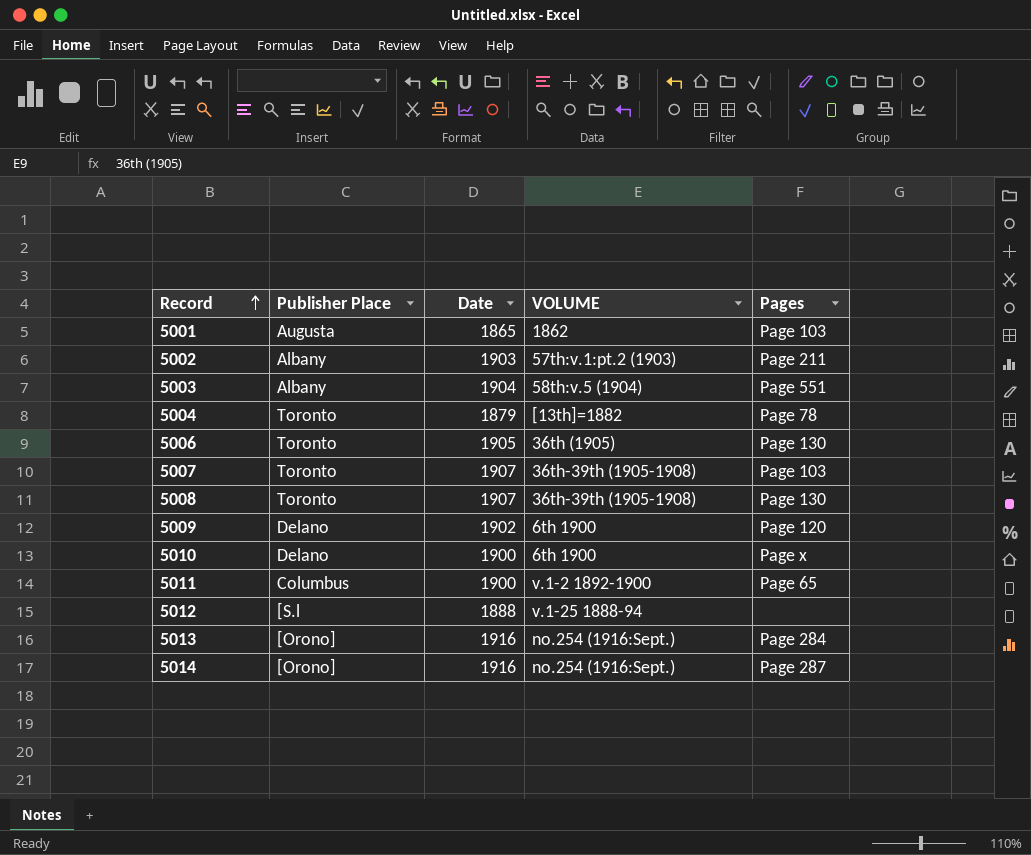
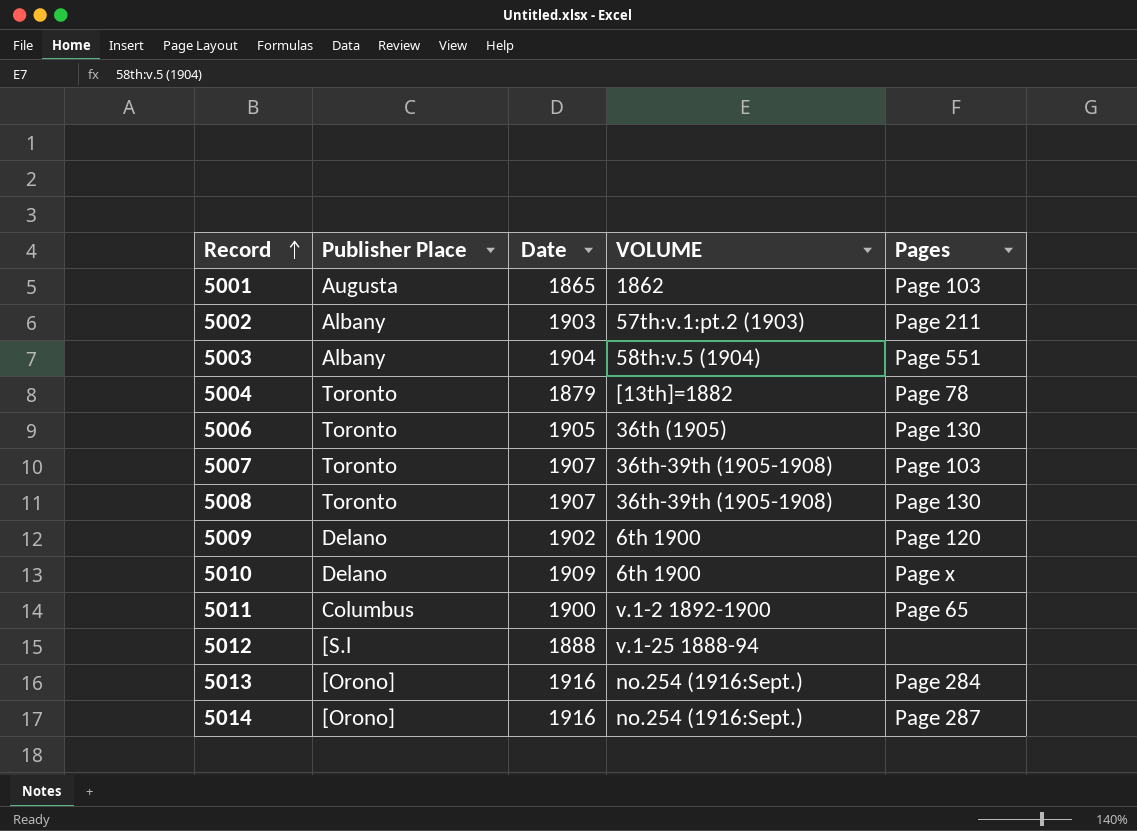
5010 | Date: 1900 -> 1909

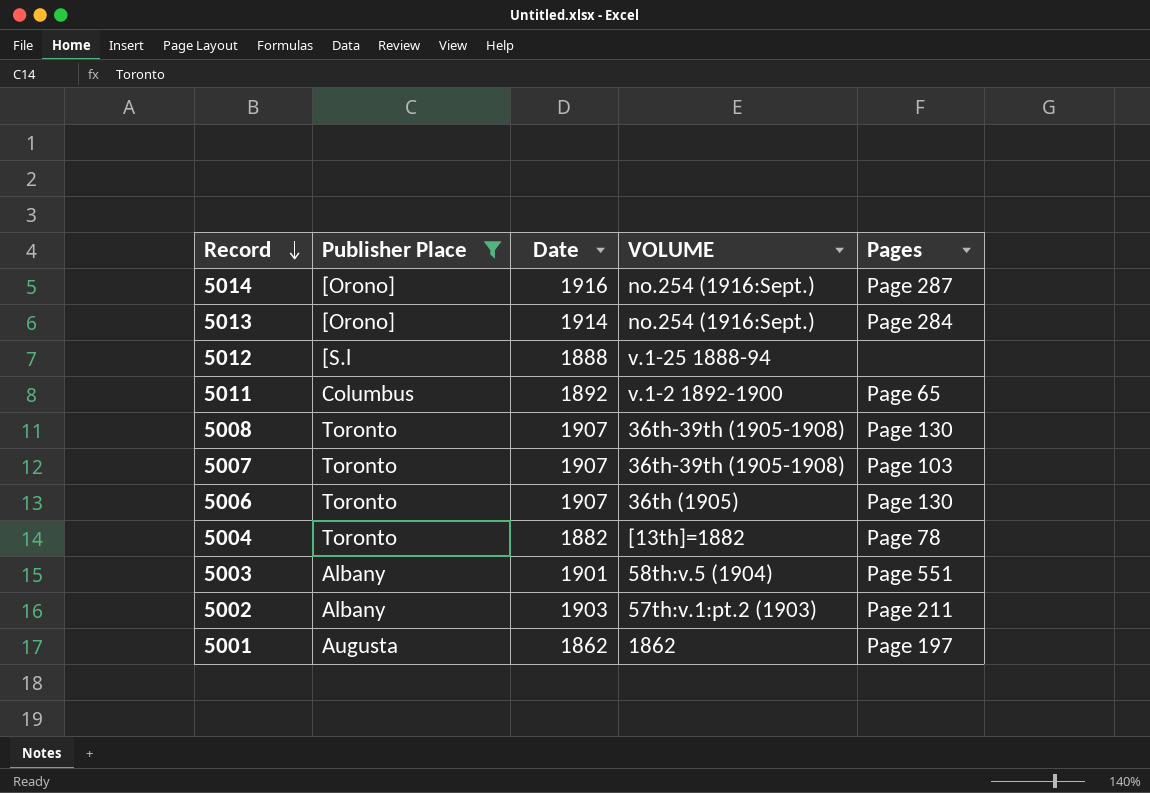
filter: none -> Publisher Place != Delano
row order: Record ascending -> Record descending
5013 | Date: 1916 -> 1914
5011 | Date: 1900 -> 1892
5006 | Date: 1905 -> 1907
5004 | Date: 1879 -> 1882
5003 | Date: 1904 -> 1901
5001 | Date: 1865 -> 1862
5001 | Pages: Page 103 -> Page 197

